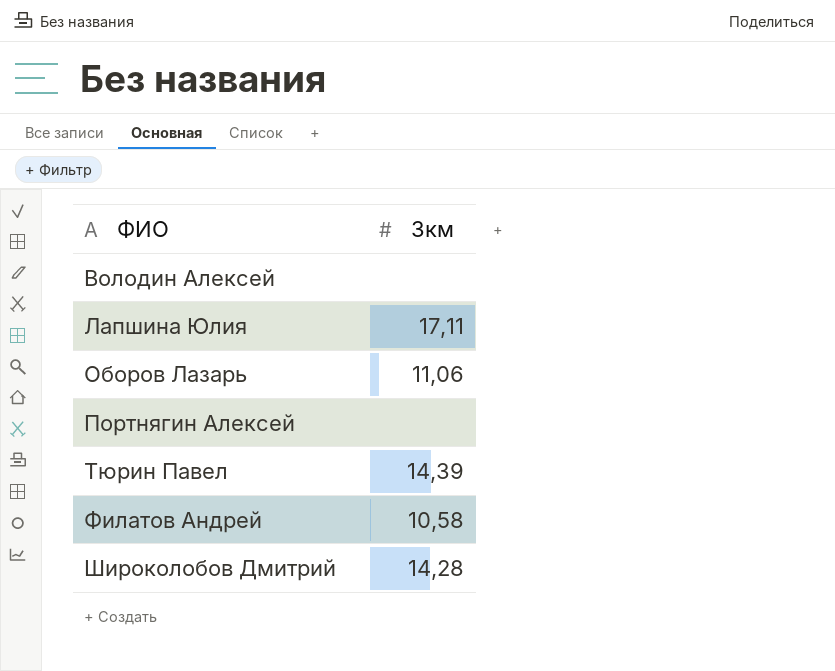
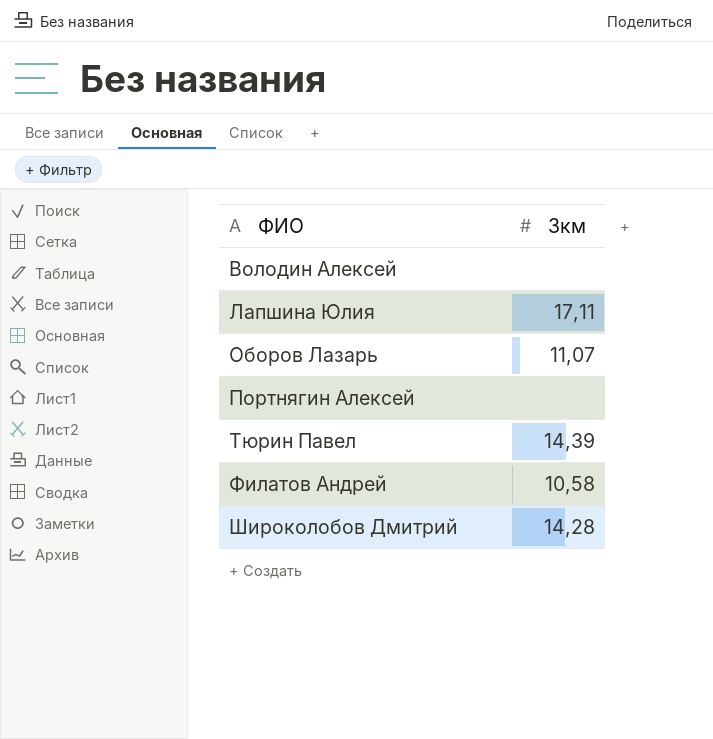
Оборов Лазарь | 3км: 11,06 -> 11,07

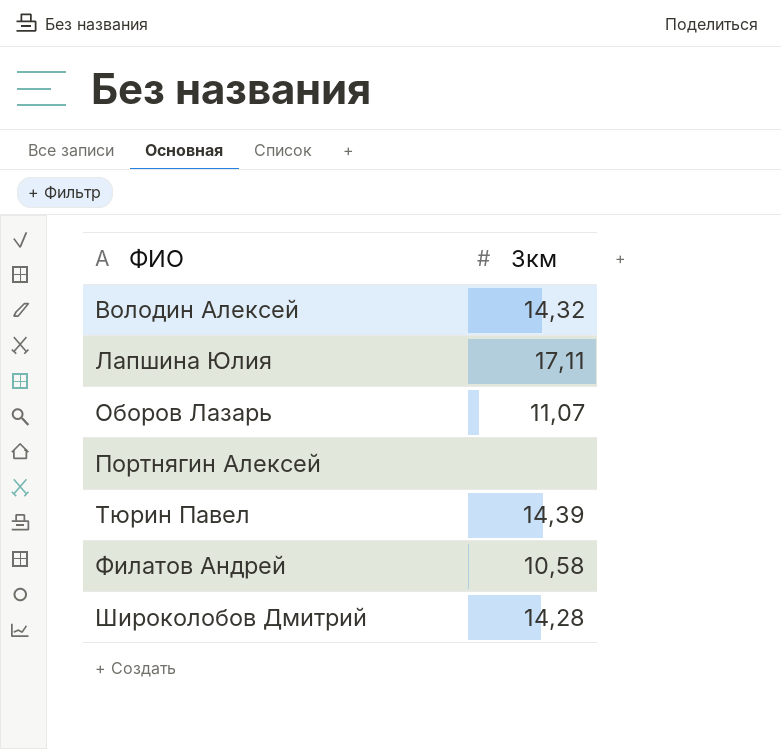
Володин Алексей | 3км: none -> 14,32

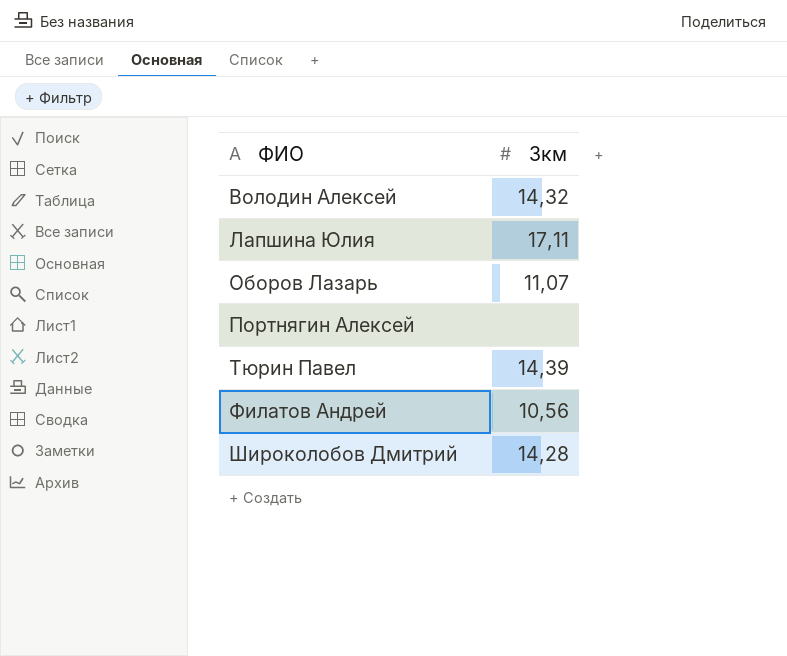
Филатов Андрей | 3км: 10,58 -> 10,56

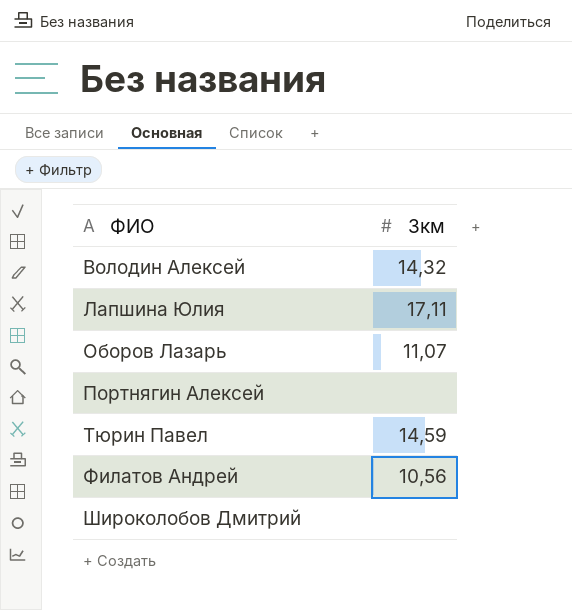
Тюрин Павел | 3км: 14,39 -> 14,59
Широколобов Дмитрий | 3км: 14,28 -> none

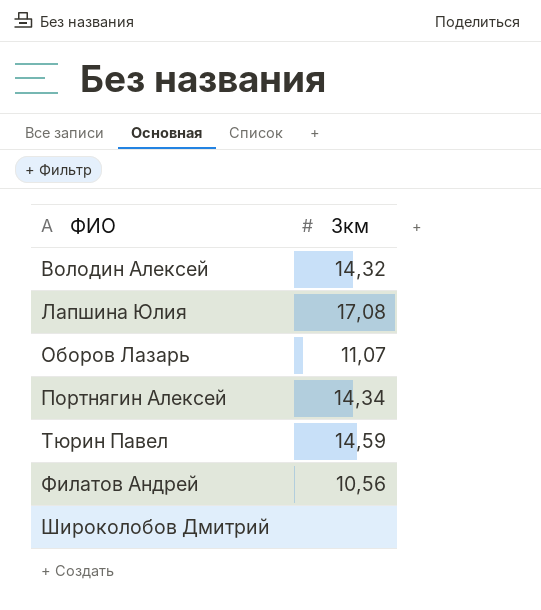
Лапшина Юлия | 3км: 17,11 -> 17,08
Портнягин Алексей | 3км: none -> 14,34

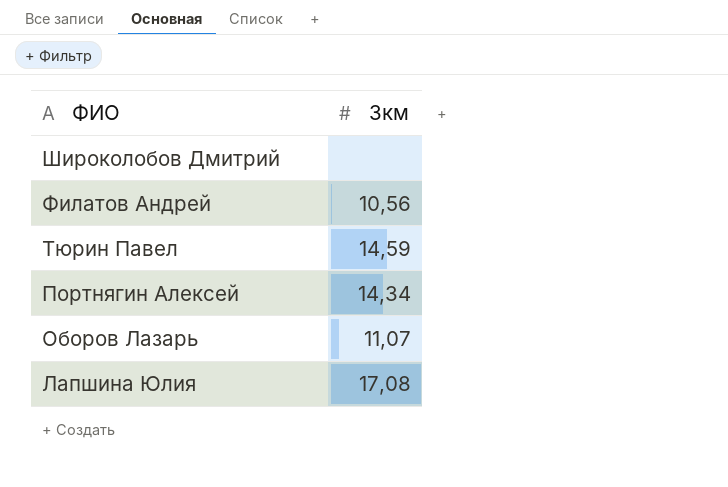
row order: ФИО ascending -> ФИО descending
row Володин Алексей: 14,32 -> none

